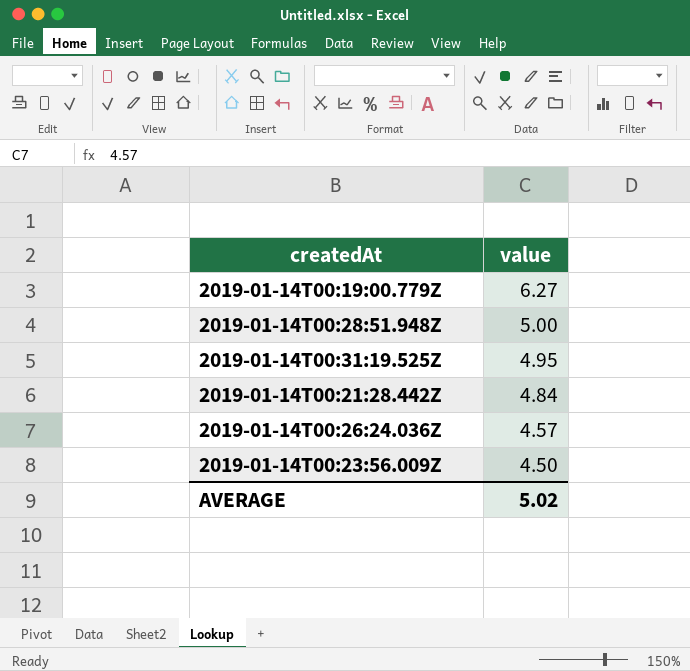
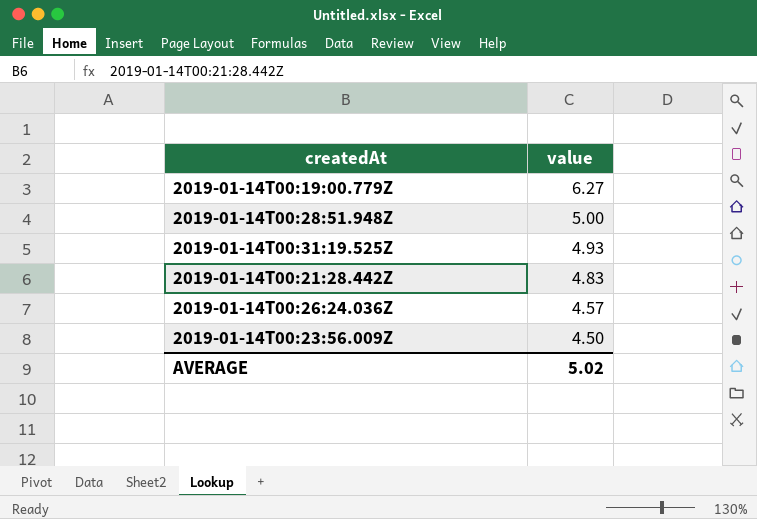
2019-01-14T00:31:19.525Z | value: 4.95 -> 4.93
2019-01-14T00:21:28.442Z | value: 4.84 -> 4.83

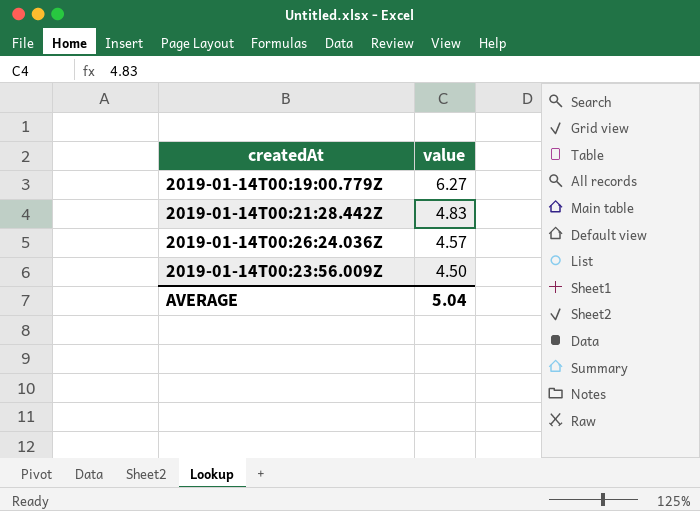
row 2019-01-14T00:28:51.948Z: 5.00 -> none
row 2019-01-14T00:31:19.525Z: 4.93 -> none
AVERAGE | value: 5.02 -> 5.04

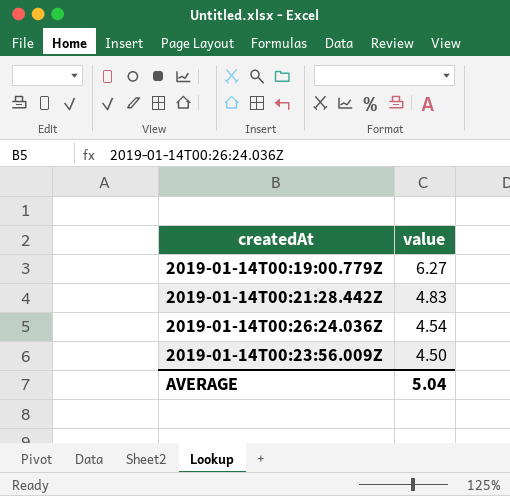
2019-01-14T00:26:24.036Z | value: 4.57 -> 4.54

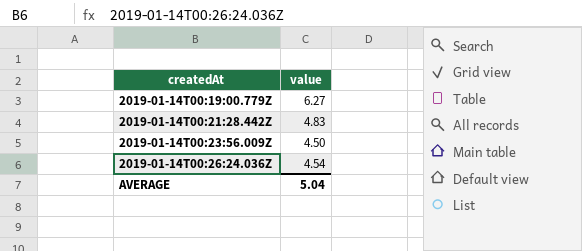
row order: value descending -> createdAt ascending

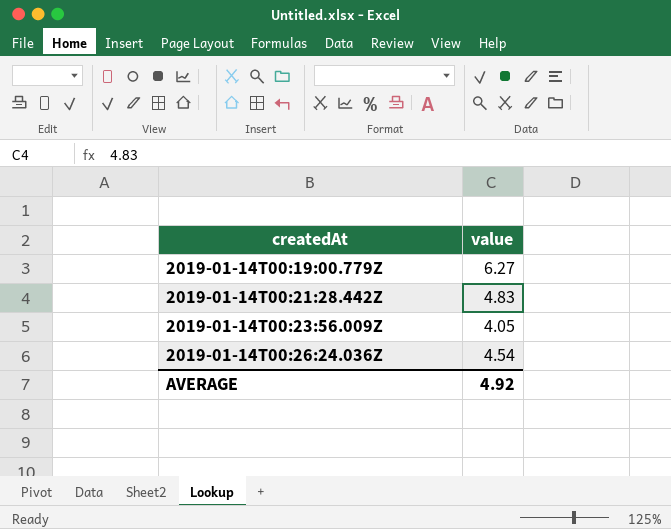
2019-01-14T00:23:56.009Z | value: 4.50 -> 4.05
AVERAGE | value: 5.04 -> 4.92

